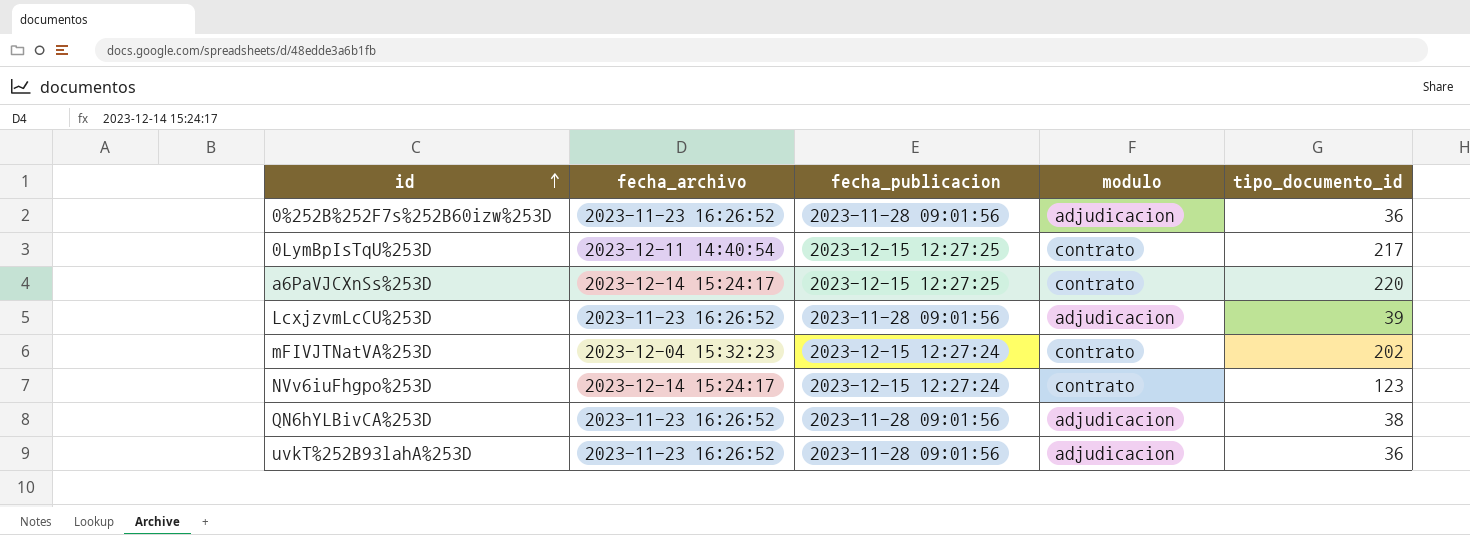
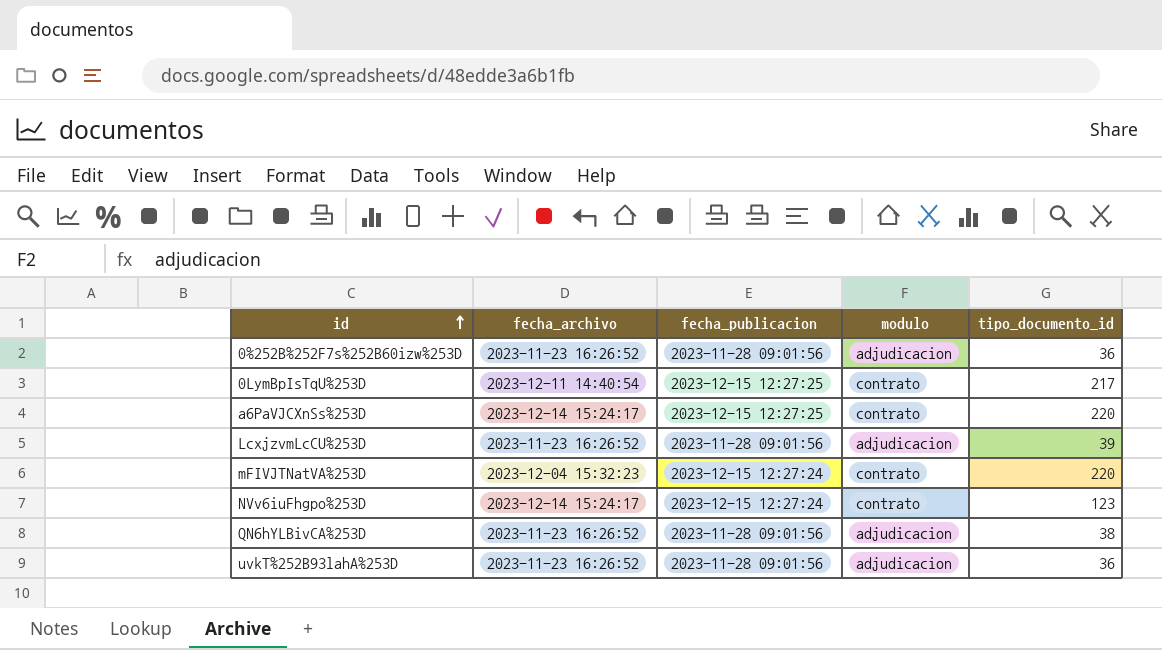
mFIVJTNatVA%253D | tipo_documento_id: 202 -> 220

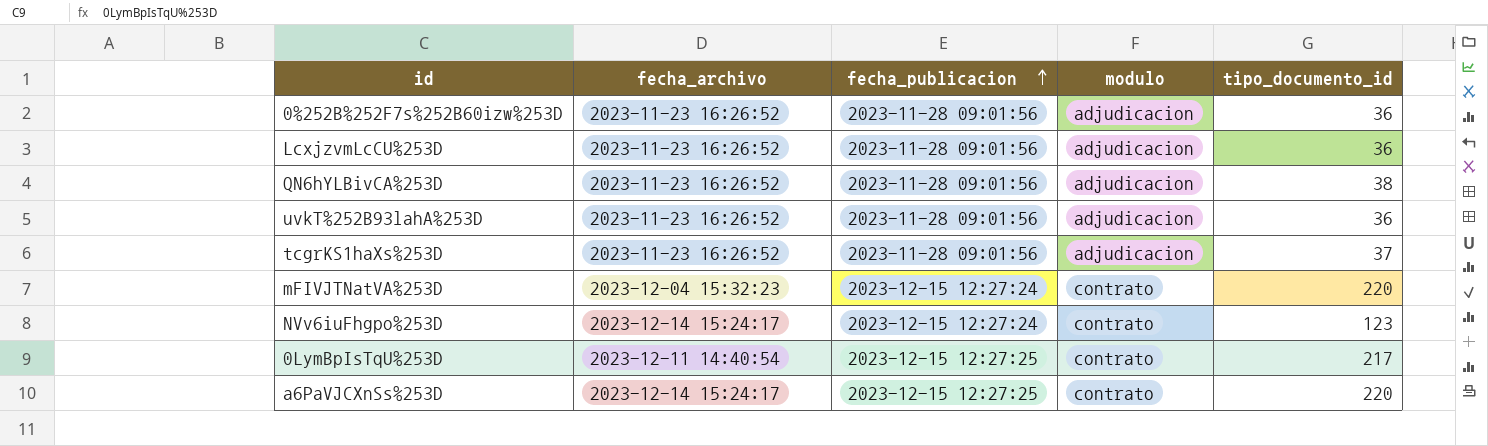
row order: id ascending -> fecha_publicacion ascending
LcxjzvmLcCU%253D | tipo_documento_id: 39 -> 36
row tcgrKS1haXs%253D: none -> 2023-11-23 16:26:52 | 2023-11-28 09:01:56 | adjudicacion | 37

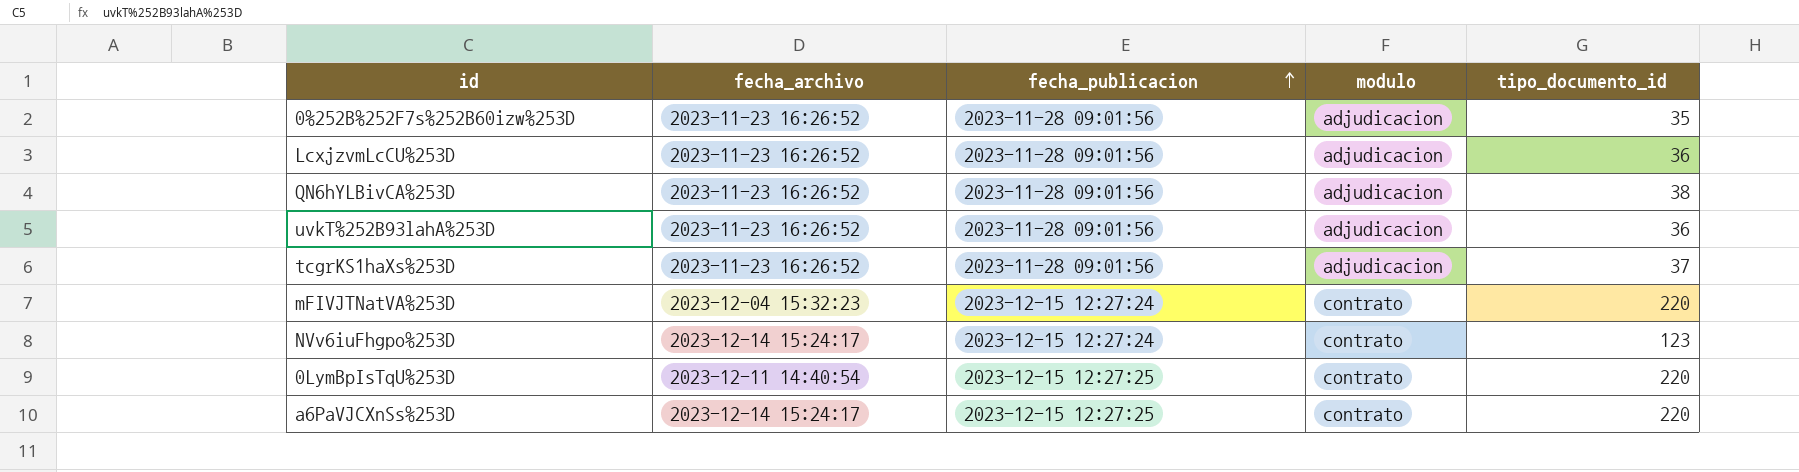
0%252B%252F7s%252B60izw%253D | tipo_documento_id: 36 -> 35
0LymBpIsTqU%253D | tipo_documento_id: 217 -> 220

